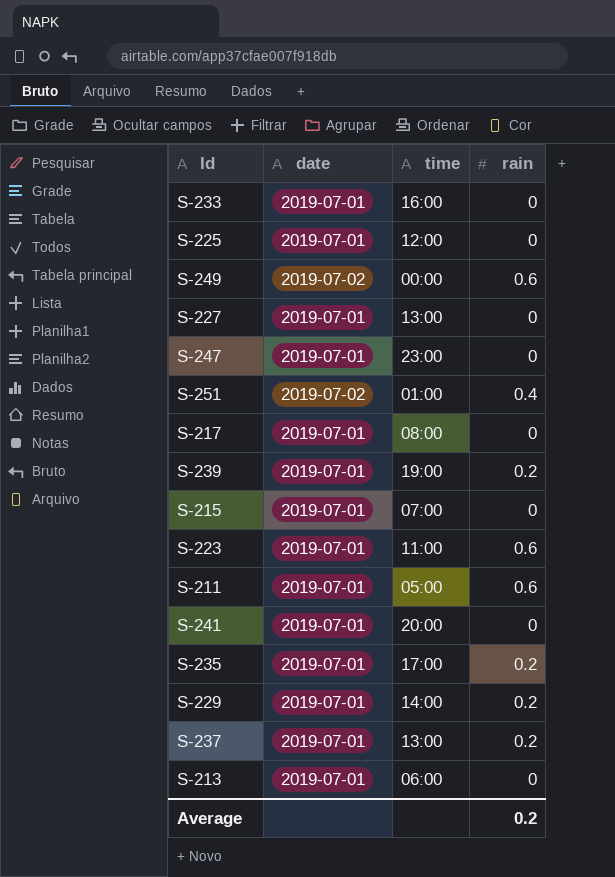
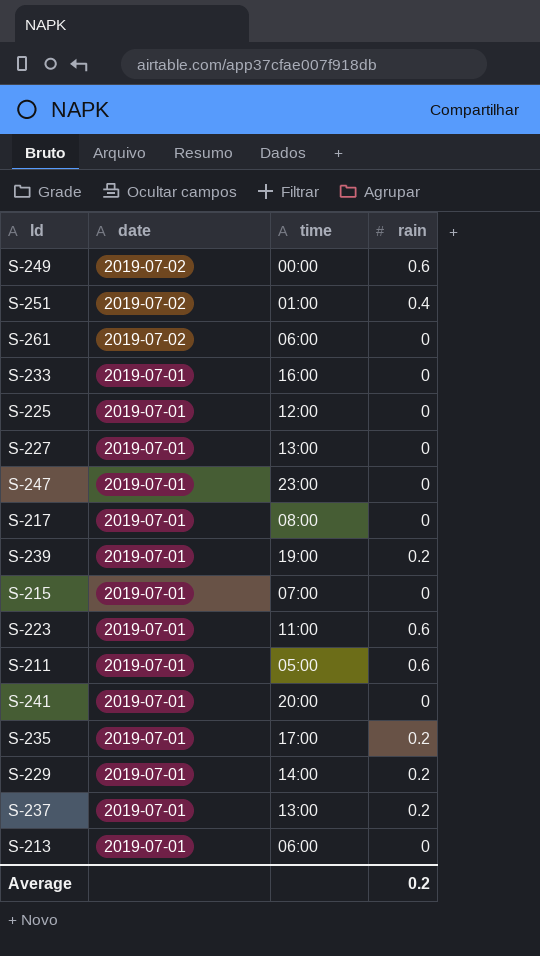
row order: none -> date descending
row S-261: none -> 2019-07-02 | 06:00 | 0

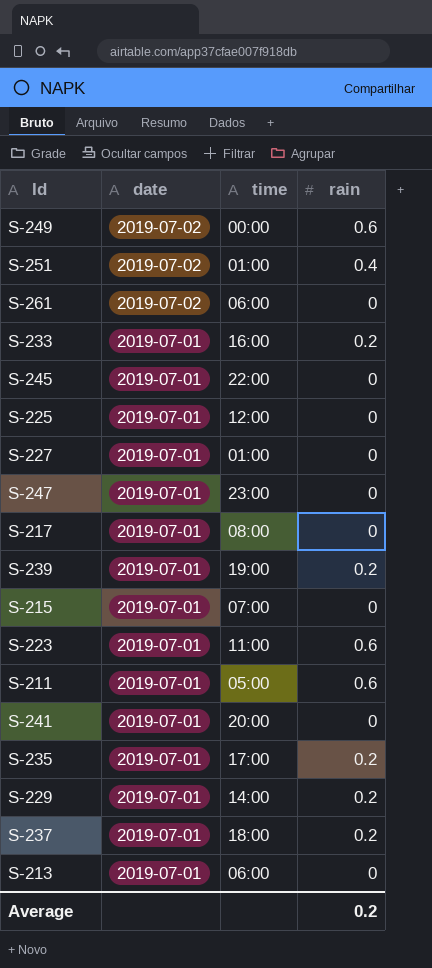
S-233 | rain: 0 -> 0.2
row S-245: none -> 2019-07-01 | 22:00 | 0
S-227 | time: 13:00 -> 01:00
S-237 | time: 13:00 -> 18:00

